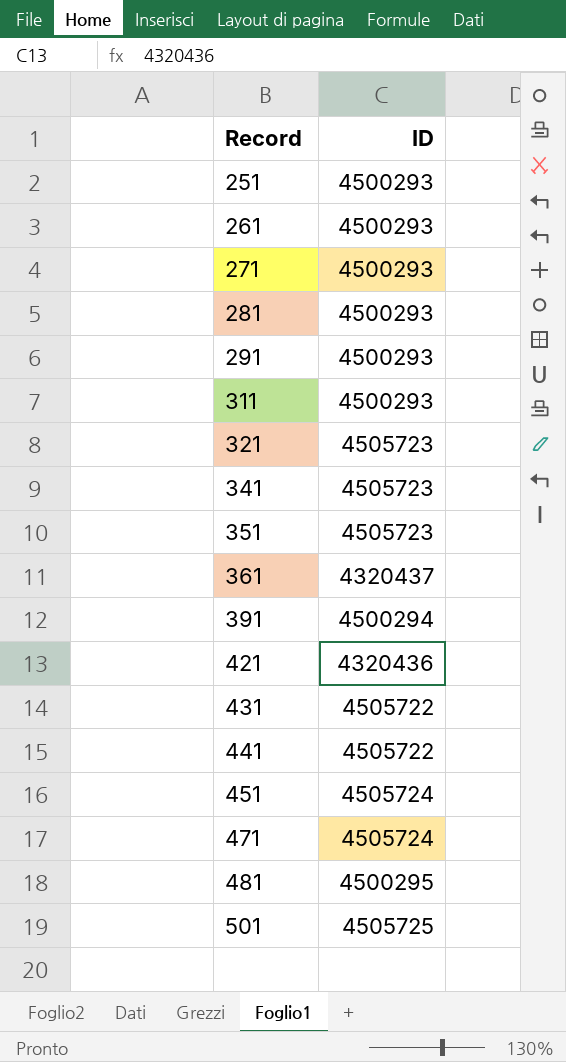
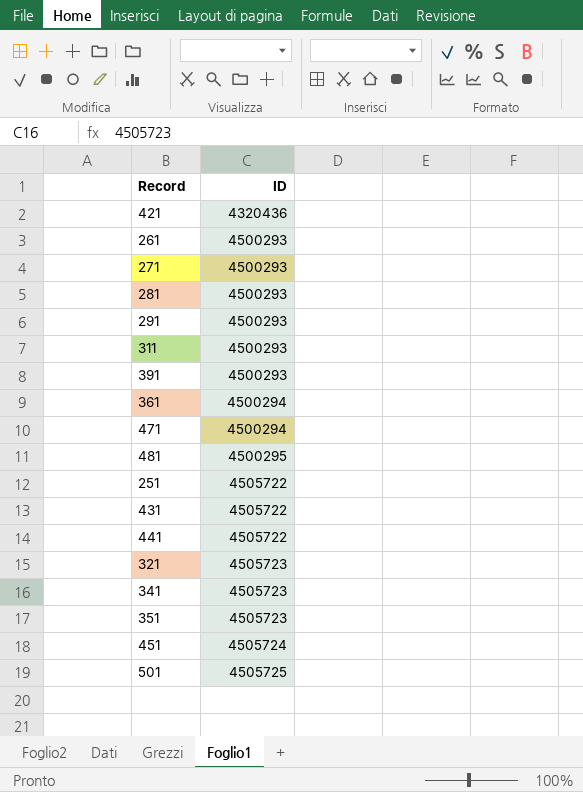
row order: Record ascending -> ID ascending
391 | ID: 4500294 -> 4500293
361 | ID: 4320437 -> 4500294
471 | ID: 4505724 -> 4500294
251 | ID: 4500293 -> 4505722

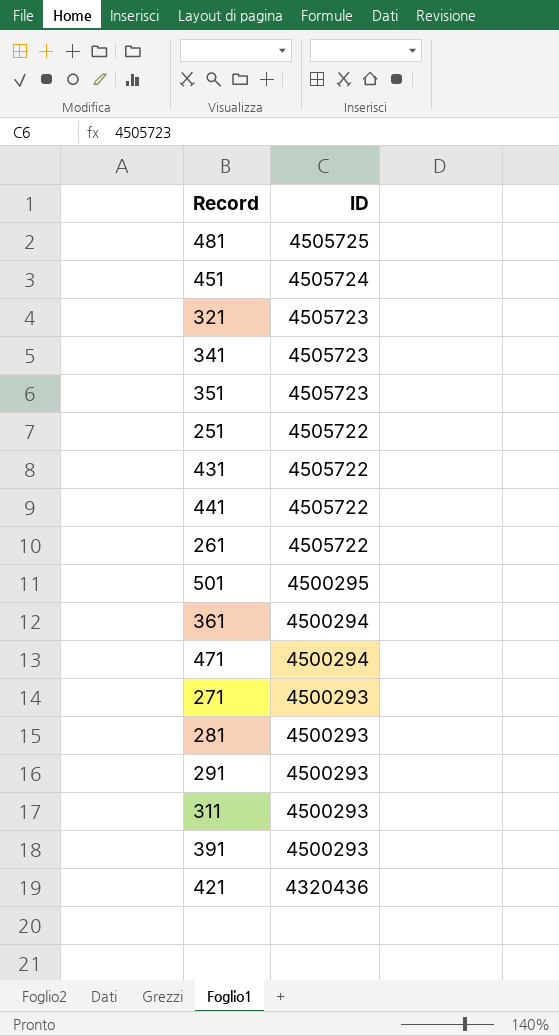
row order: ID ascending -> ID descending
481 | ID: 4500295 -> 4505725
261 | ID: 4500293 -> 4505722
501 | ID: 4505725 -> 4500295

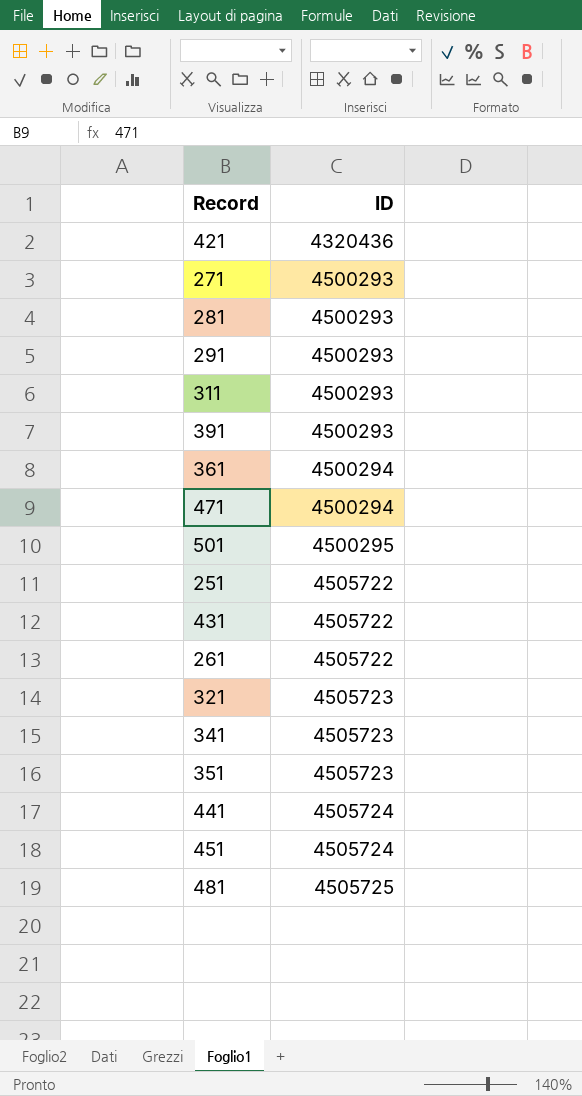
row order: ID descending -> ID ascending
441 | ID: 4505722 -> 4505724

